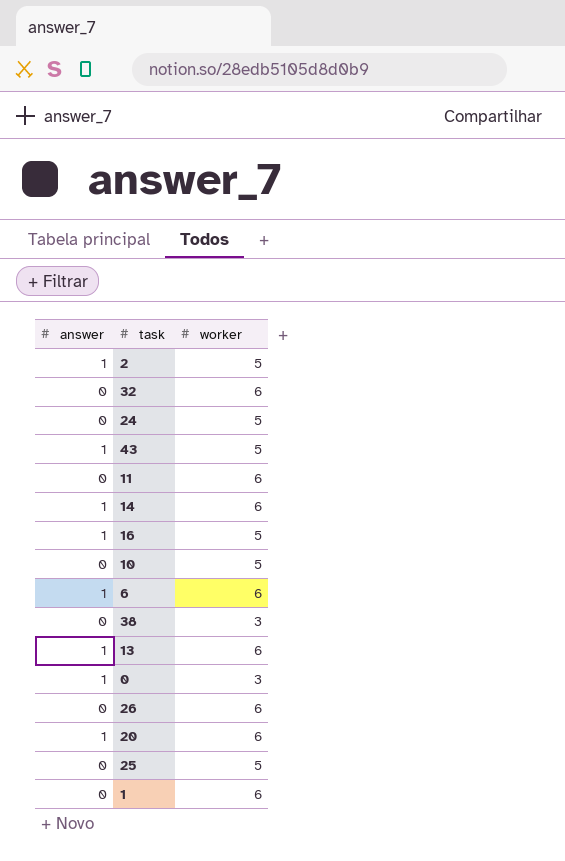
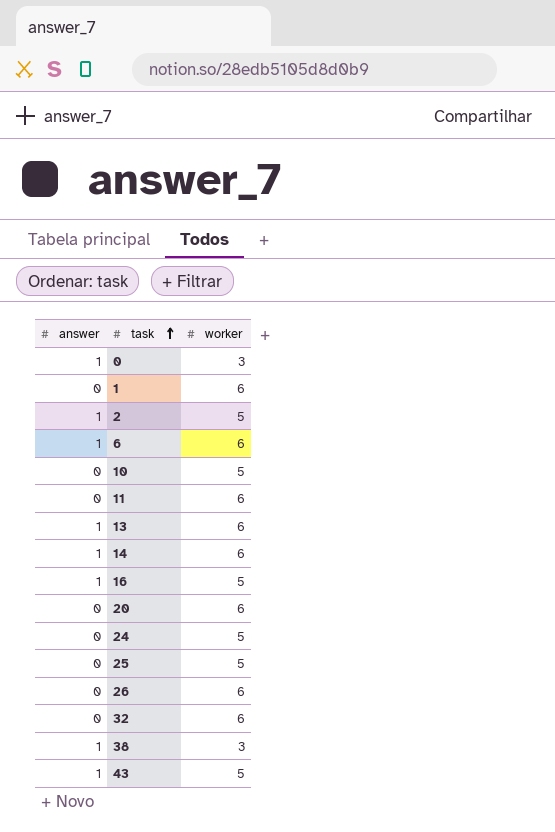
row order: none -> task ascending
20 | answer: 1 -> 0
38 | answer: 0 -> 1

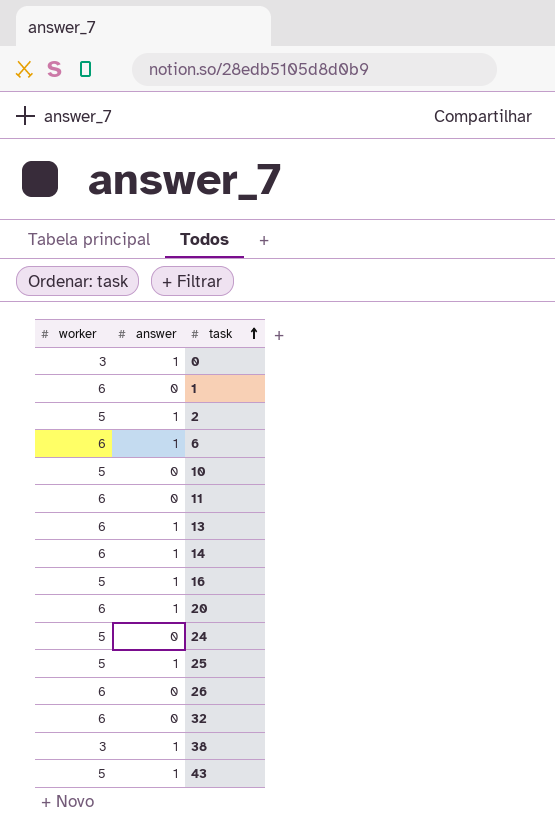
column worker | position: 3 -> 1
20 | answer: 0 -> 1
25 | answer: 0 -> 1

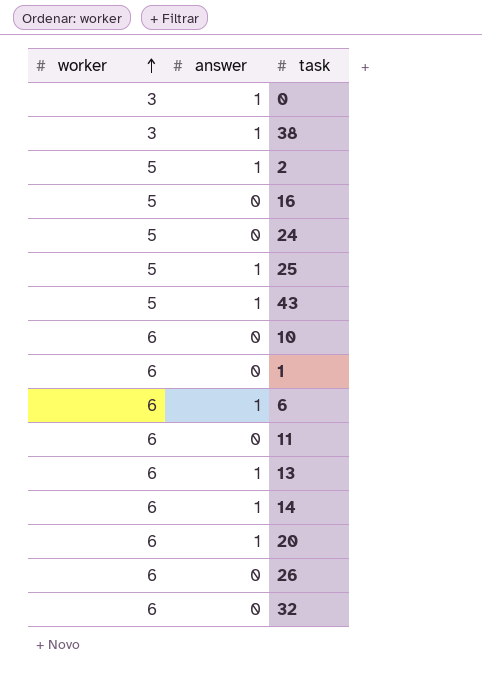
row order: task ascending -> worker ascending
16 | answer: 1 -> 0
10 | worker: 5 -> 6

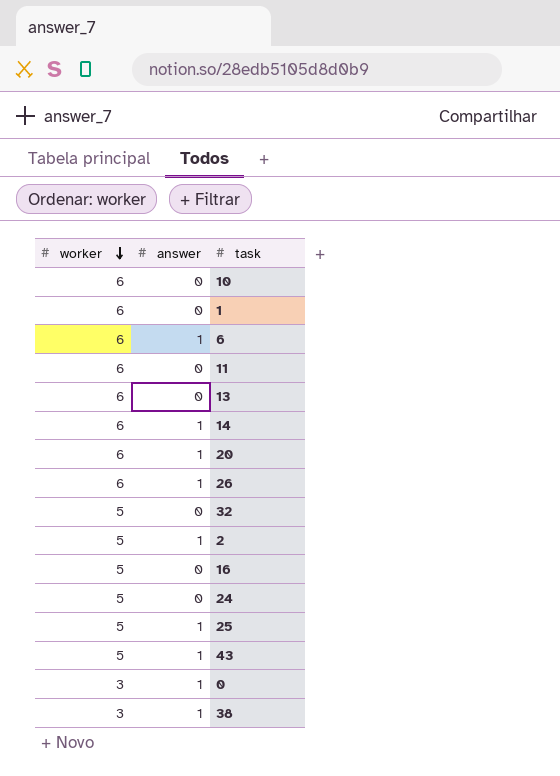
row order: worker ascending -> worker descending
13 | answer: 1 -> 0
26 | answer: 0 -> 1
32 | worker: 6 -> 5

